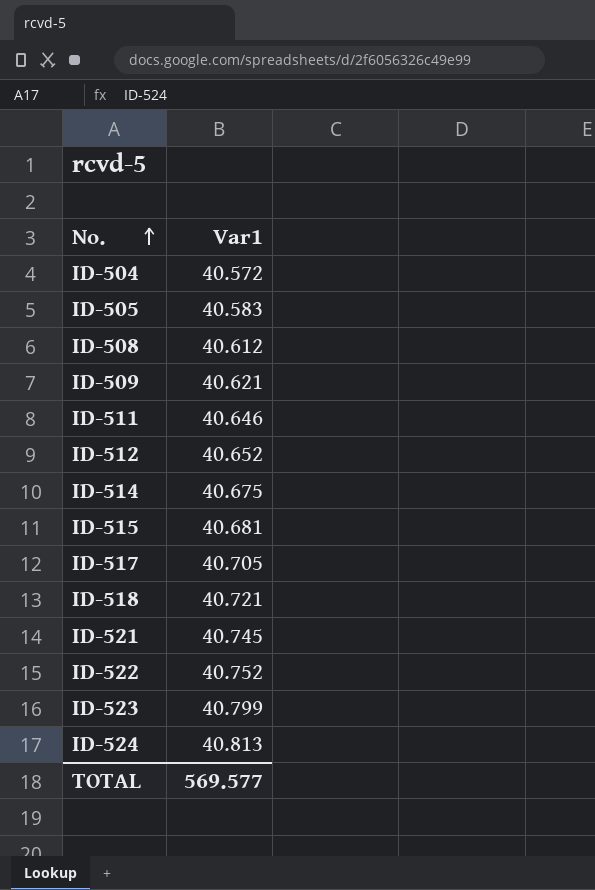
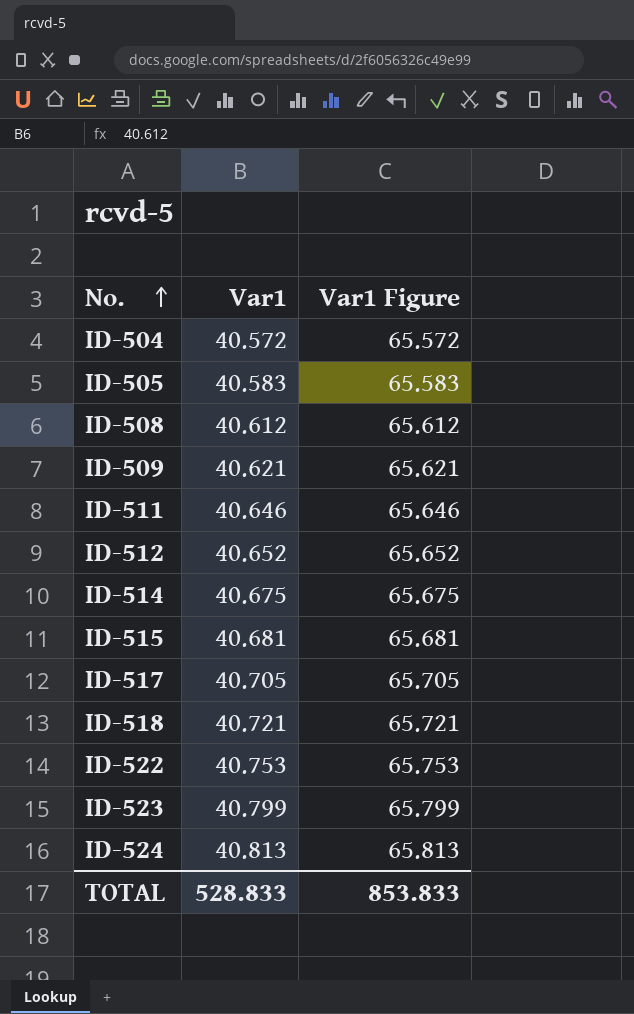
column Var1 Figure | formula: none -> [Var1] + 25
row ID-521: 40.745 -> none
ID-522 | Var1: 40.752 -> 40.753
TOTAL | Var1: 569.577 -> 528.833

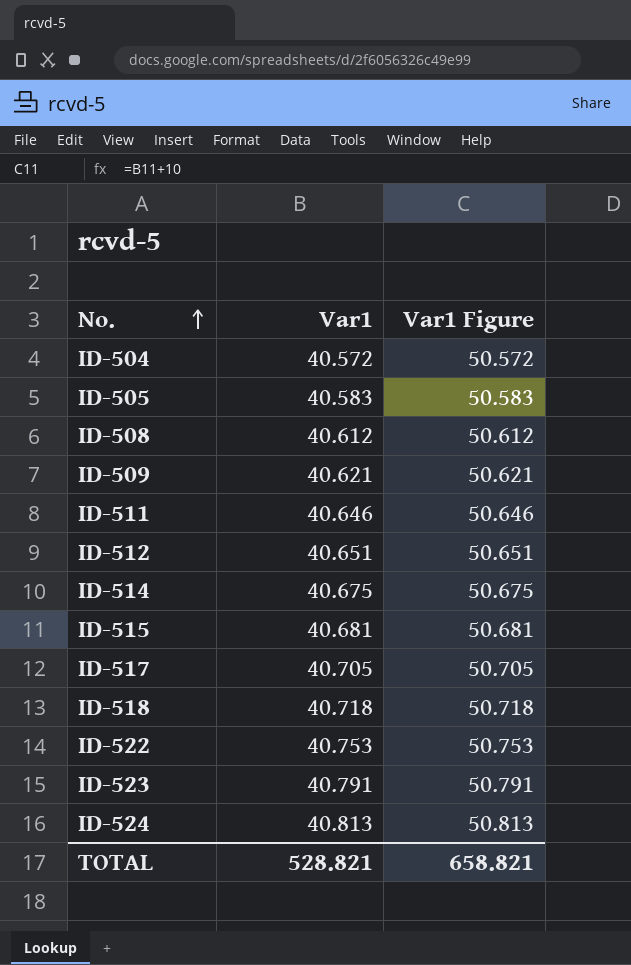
column Var1 Figure | formula: [Var1] + 25 -> [Var1] + 10
ID-512 | Var1: 40.652 -> 40.651
ID-518 | Var1: 40.721 -> 40.718
ID-523 | Var1: 40.799 -> 40.791
TOTAL | Var1: 528.833 -> 528.821
TOTAL | Var1 Figure: 853.833 -> 658.821

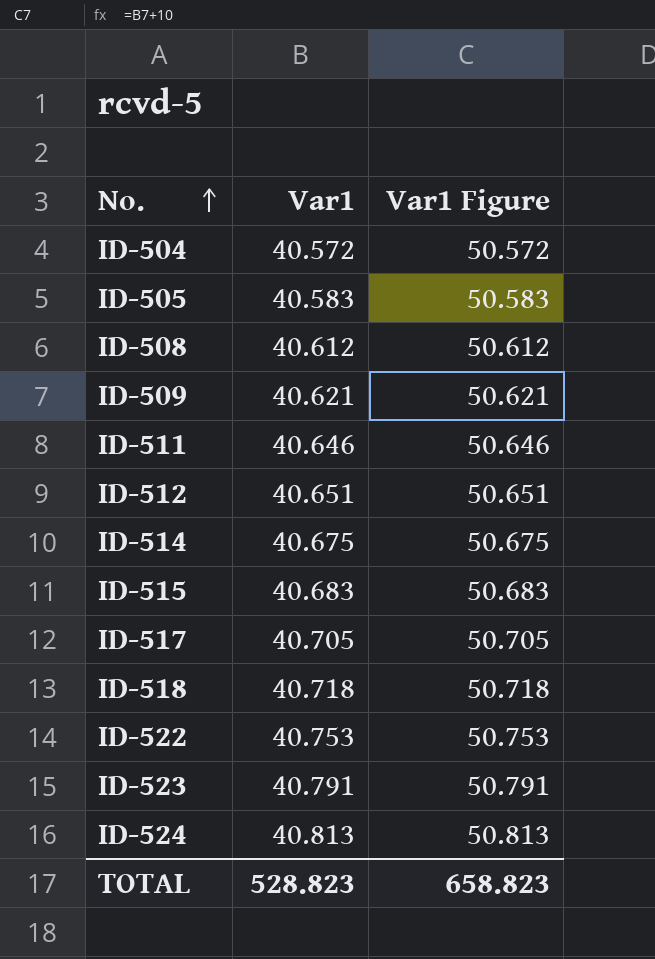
ID-515 | Var1: 40.681 -> 40.683
ID-515 | Var1 Figure: 50.681 -> 50.683
TOTAL | Var1: 528.821 -> 528.823
TOTAL | Var1 Figure: 658.821 -> 658.823

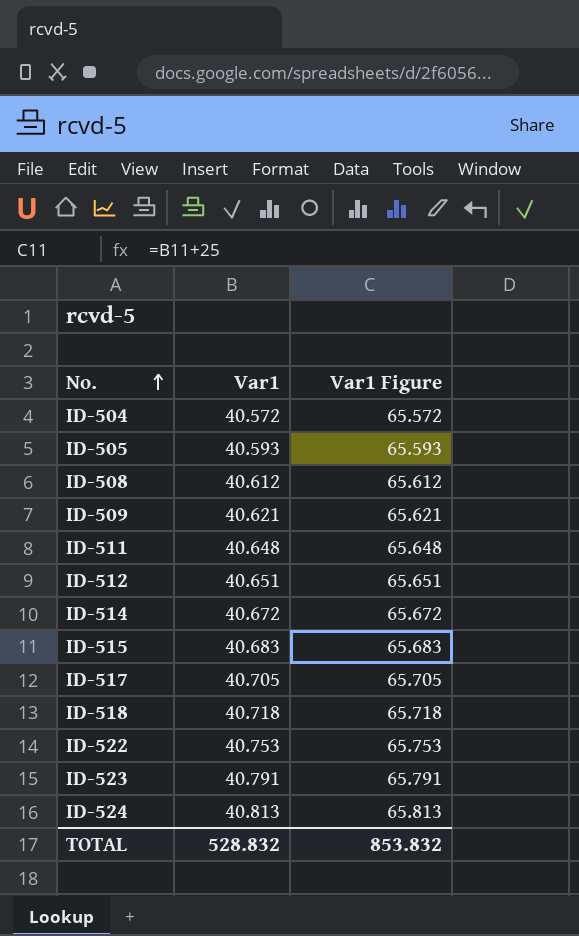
column Var1 Figure | formula: [Var1] + 10 -> [Var1] + 25
ID-505 | Var1: 40.583 -> 40.593
ID-511 | Var1: 40.646 -> 40.648
ID-514 | Var1: 40.675 -> 40.672
TOTAL | Var1: 528.823 -> 528.832
TOTAL | Var1 Figure: 658.823 -> 853.832

